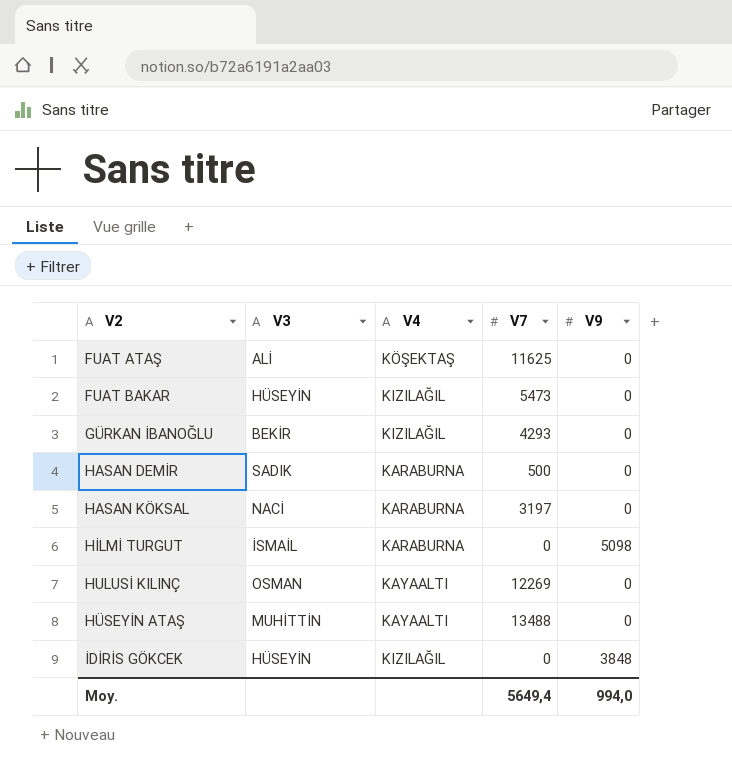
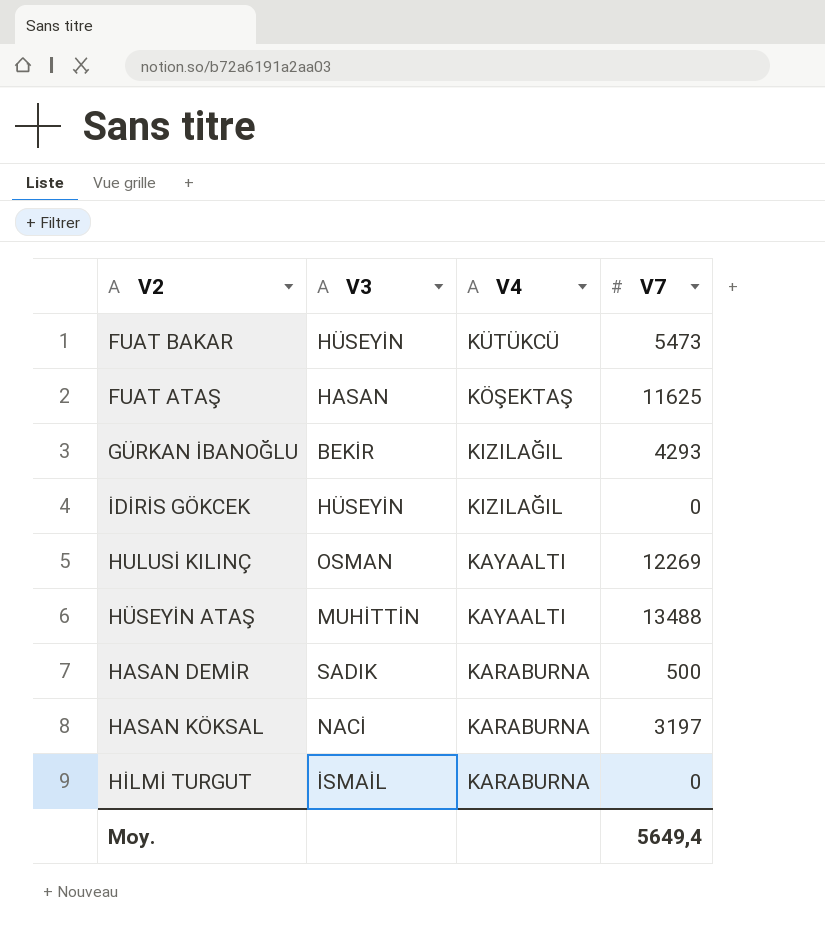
row order: V2 ascending -> V4 descending
column V9 | position: 5 -> none
FUAT BAKAR | V4: KIZILAĞIL -> KÜTÜKCÜ
FUAT ATAŞ | V3: ALİ -> HASAN

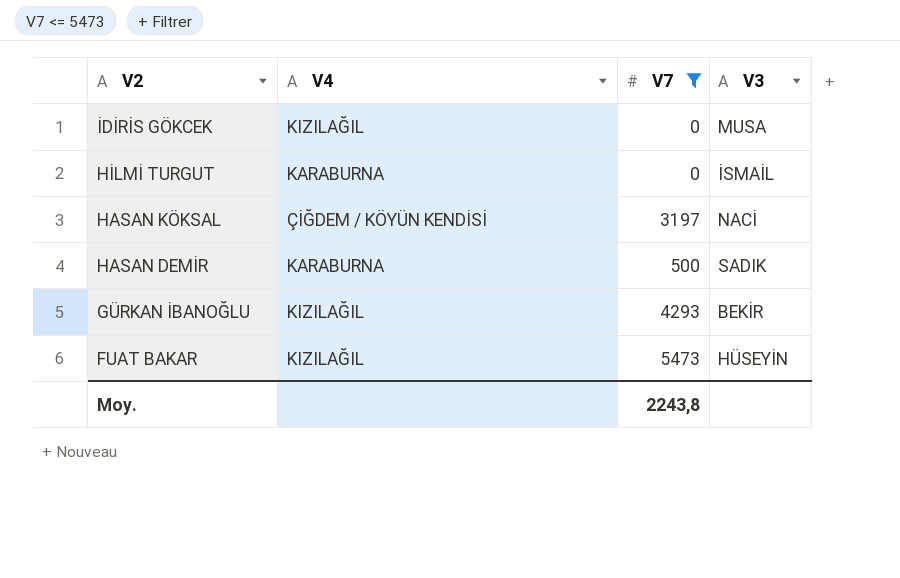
filter: none -> V7 <= 5473
row order: V4 descending -> V2 descending
column V3 | position: 2 -> 4
İDİRİS GÖKCEK | V3: HÜSEYİN -> MUSA
HASAN KÖKSAL | V4: KARABURNA -> ÇİĞDEM / KÖYÜN KENDİSİ
FUAT BAKAR | V4: KÜTÜKCÜ -> KIZILAĞIL
Moy. | V7: 5649,4 -> 2243,8

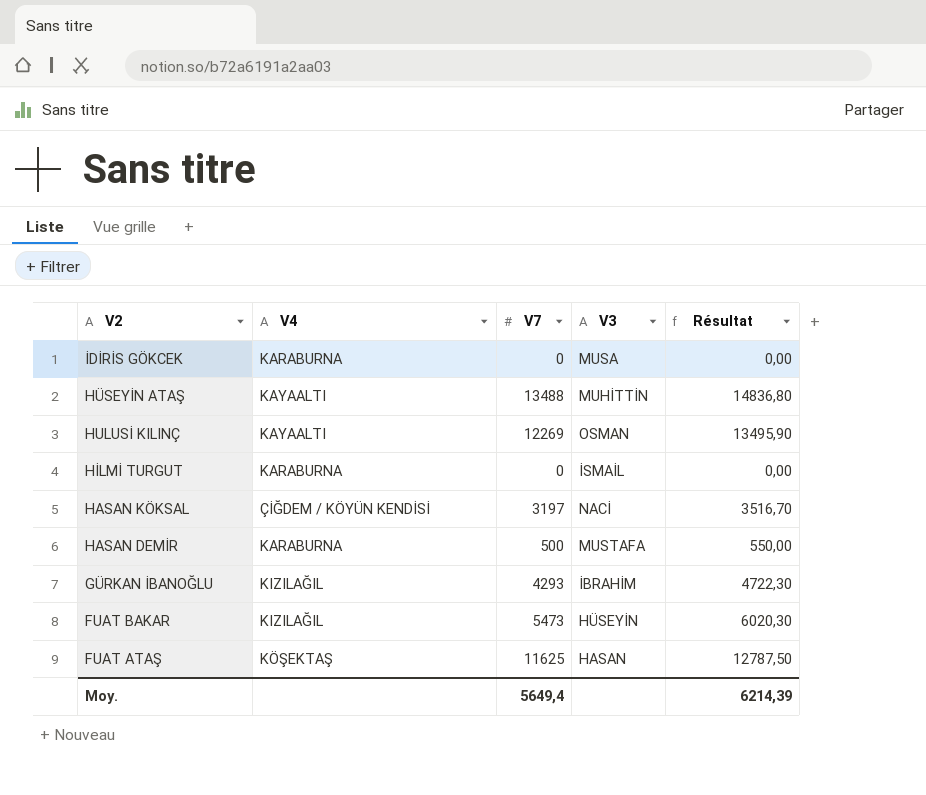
filter: V7 <= 5473 -> none
column Résultat | formula: none -> [V7] * 1,1
İDİRİS GÖKCEK | V4: KIZILAĞIL -> KARABURNA
HASAN DEMİR | V3: SADIK -> MUSTAFA
GÜRKAN İBANOĞLU | V3: BEKİR -> İBRAHİM
Moy. | V7: 2243,8 -> 5649,4

